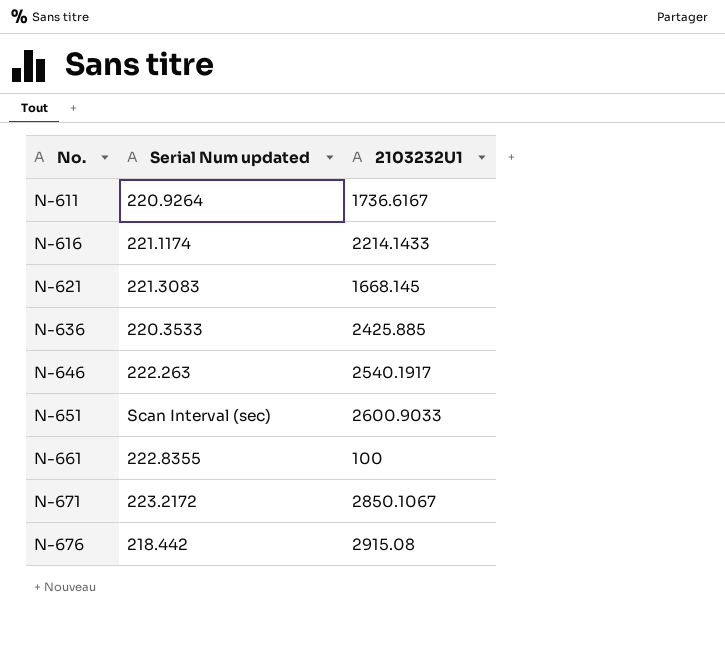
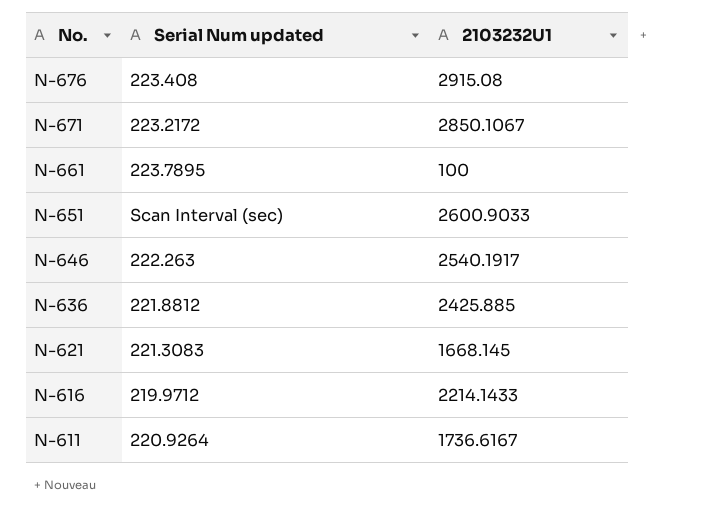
row order: No. ascending -> No. descending
N-676 | Serial Num updated: 218.442 -> 223.408
N-661 | Serial Num updated: 222.8355 -> 223.7895
N-636 | Serial Num updated: 220.3533 -> 221.8812
N-616 | Serial Num updated: 221.1174 -> 219.9712

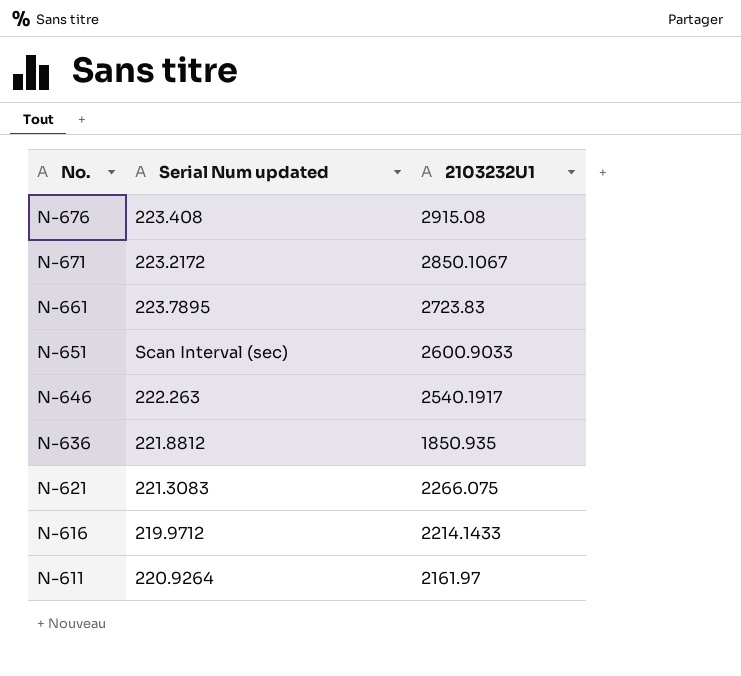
N-661 | 2103232U1: 100 -> 2723.83
N-636 | 2103232U1: 2425.885 -> 1850.935
N-621 | 2103232U1: 1668.145 -> 2266.075
N-611 | 2103232U1: 1736.6167 -> 2161.97

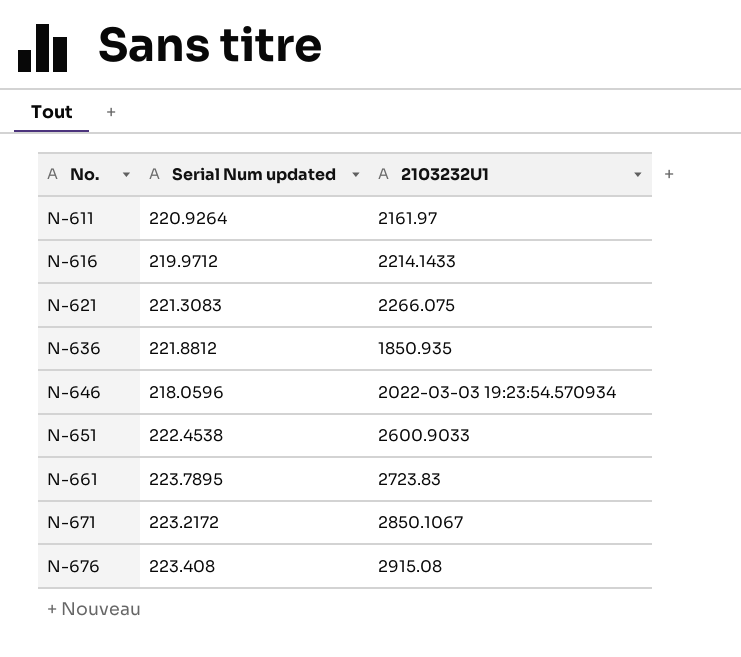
row order: No. descending -> No. ascending
N-646 | Serial Num updated: 222.263 -> 218.0596
N-646 | 2103232U1: 2540.1917 -> 2022-03-03 19:23:54.570934
N-651 | Serial Num updated: Scan Interval (sec) -> 222.4538

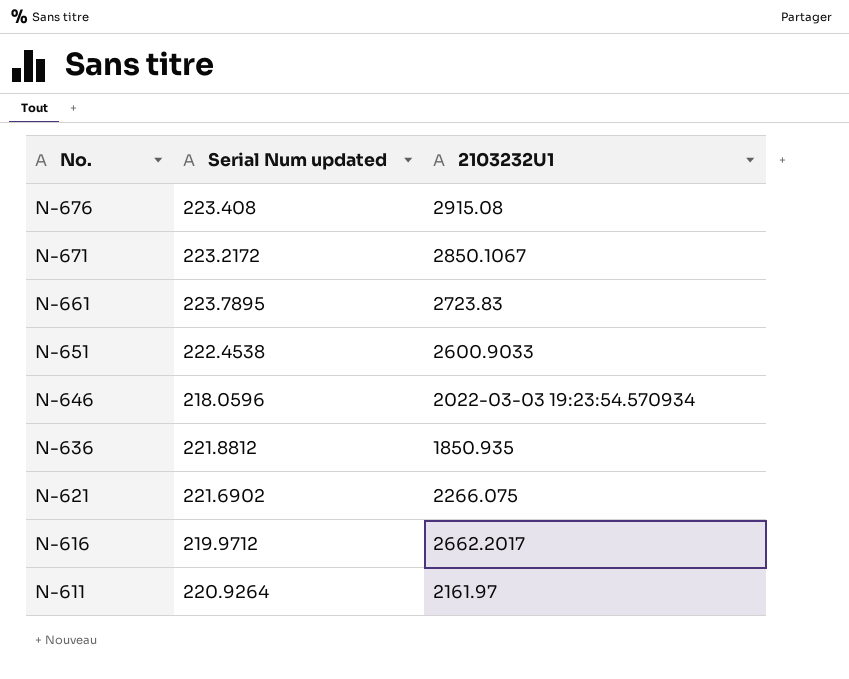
row order: No. ascending -> No. descending
N-621 | Serial Num updated: 221.3083 -> 221.6902
N-616 | 2103232U1: 2214.1433 -> 2662.2017

